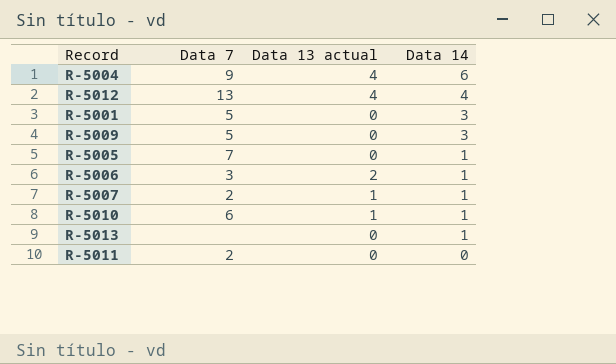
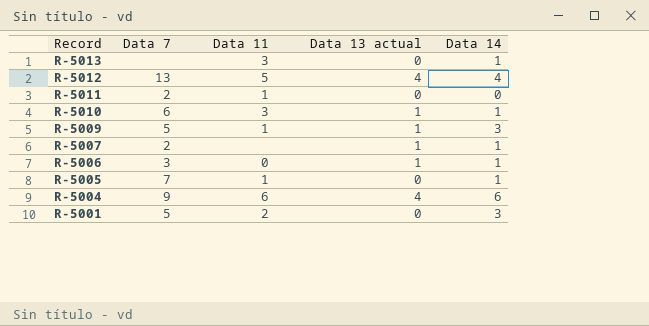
row order: Data 14 descending -> Record descending
column Data 11 | position: none -> 3
R-5009 | Data 13 actual: 0 -> 1
R-5006 | Data 13 actual: 2 -> 1

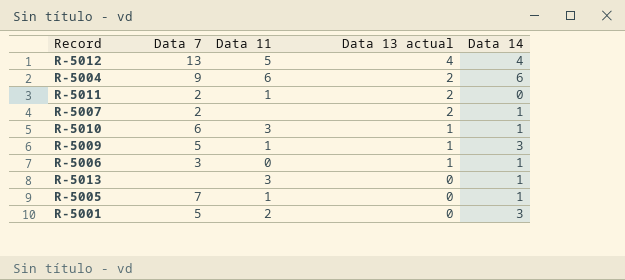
row order: Record descending -> Data 13 actual descending
R-5004 | Data 13 actual: 4 -> 2
R-5011 | Data 13 actual: 0 -> 2
R-5007 | Data 13 actual: 1 -> 2

